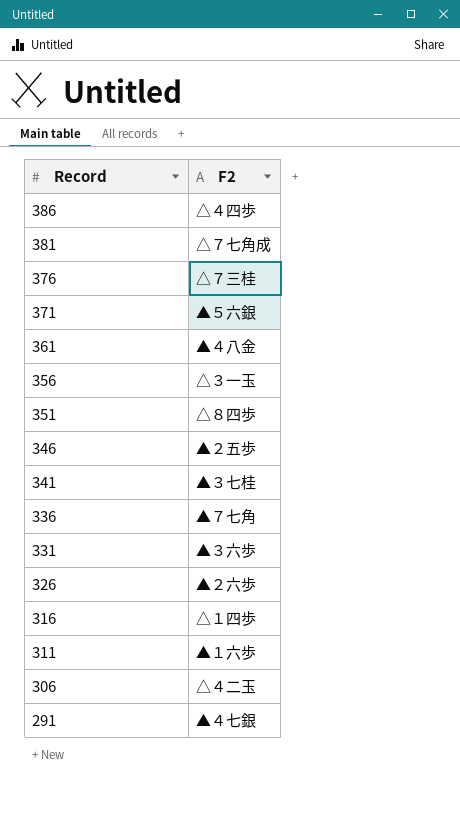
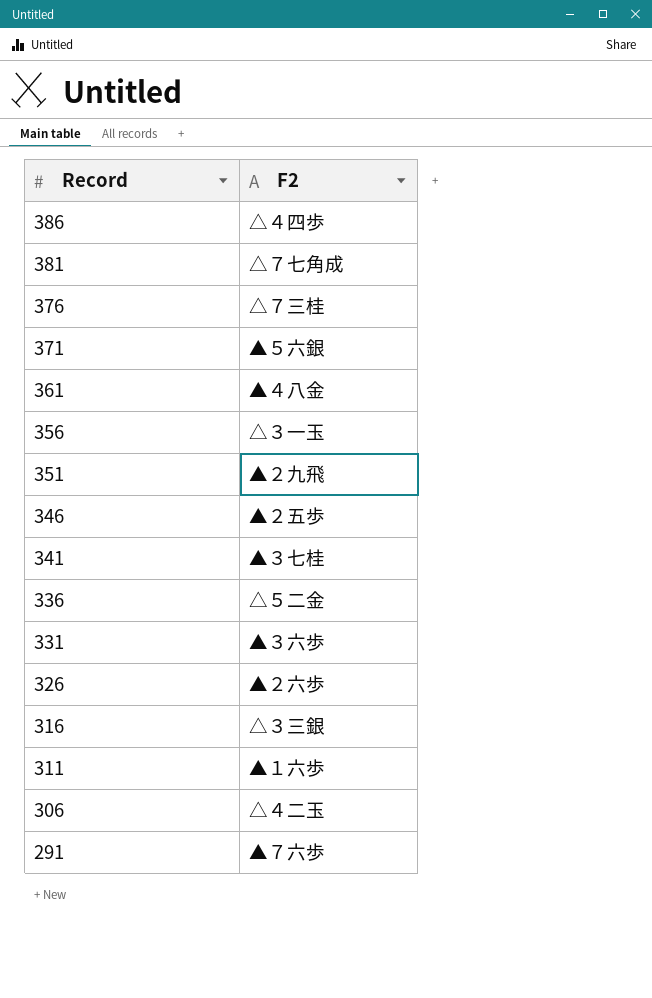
351 | F2: △８四歩 -> ▲２九飛
336 | F2: ▲７七角 -> △５二金
316 | F2: △１四歩 -> △３三銀
291 | F2: ▲４七銀 -> ▲７六歩

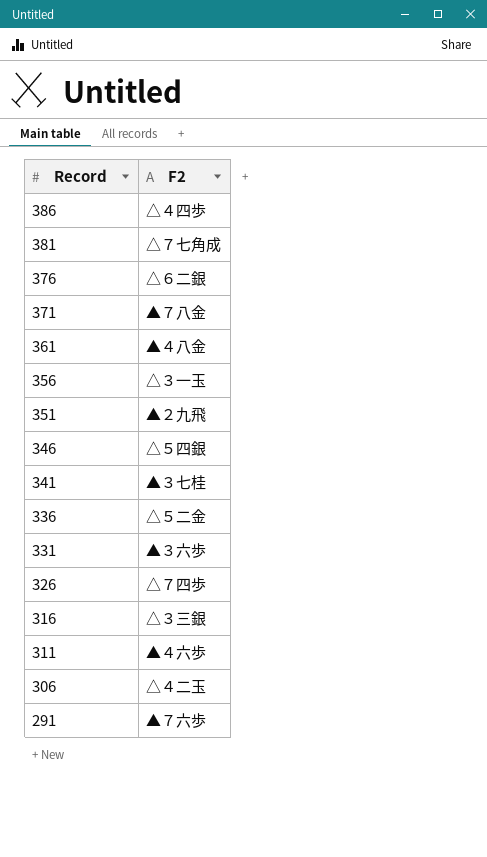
376 | F2: △７三桂 -> △６二銀
371 | F2: ▲５六銀 -> ▲７八金
346 | F2: ▲２五歩 -> △５四銀
326 | F2: ▲２六歩 -> △７四歩
311 | F2: ▲１六歩 -> ▲４六歩

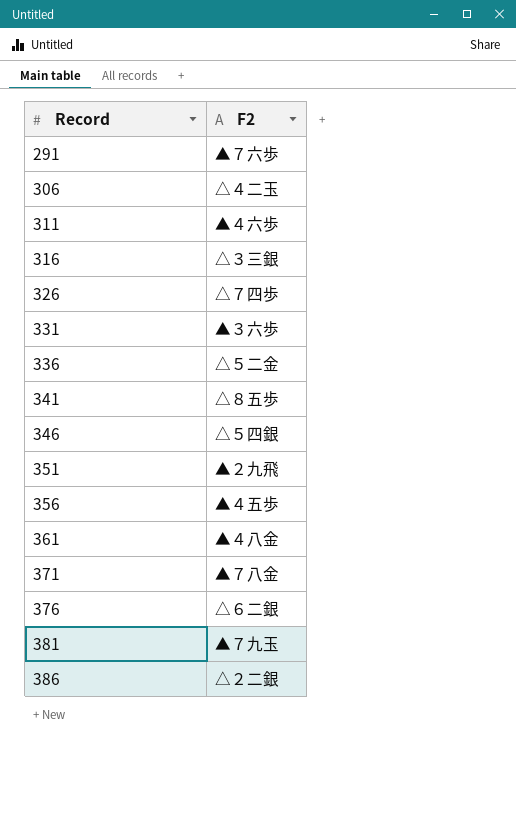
row order: Record descending -> Record ascending
341 | F2: ▲３七桂 -> △８五歩
356 | F2: △３一玉 -> ▲４五歩
381 | F2: △７七角成 -> ▲７九玉
386 | F2: △４四歩 -> △２二銀

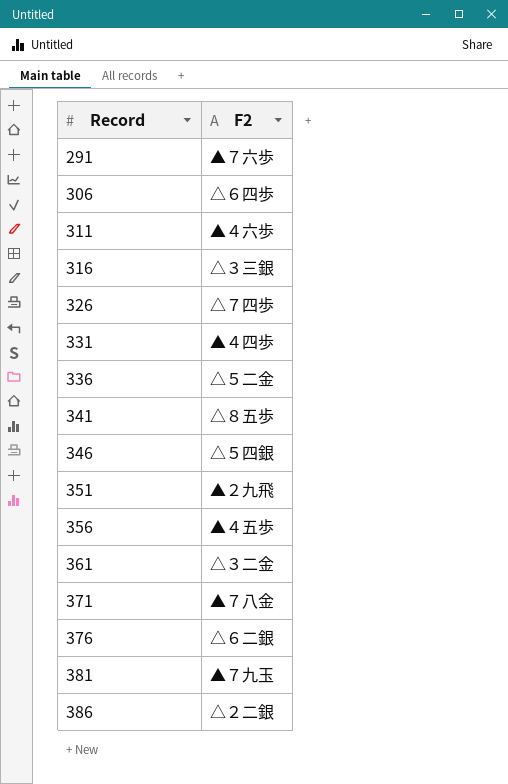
306 | F2: △４二玉 -> △６四歩
331 | F2: ▲３六歩 -> ▲４四歩
361 | F2: ▲４八金 -> △３二金

